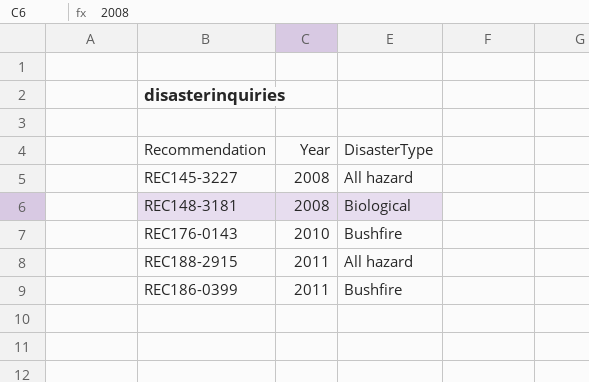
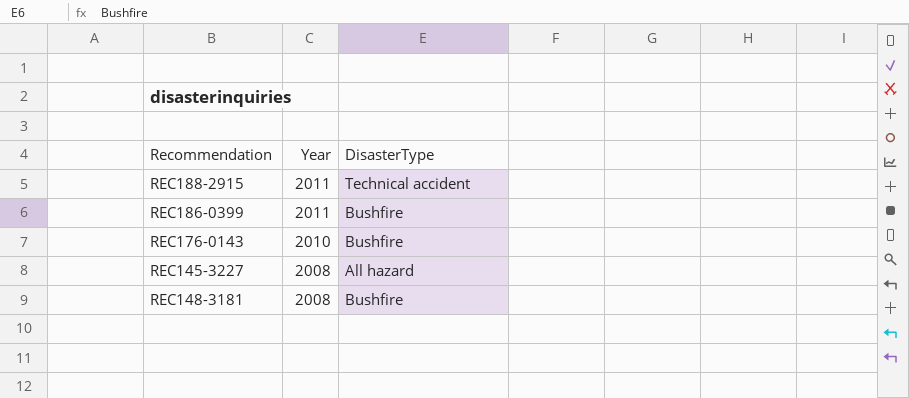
row order: Year ascending -> Year descending
REC188-2915 | DisasterType: All hazard -> Technical accident
REC148-3181 | DisasterType: Biological -> Bushfire

